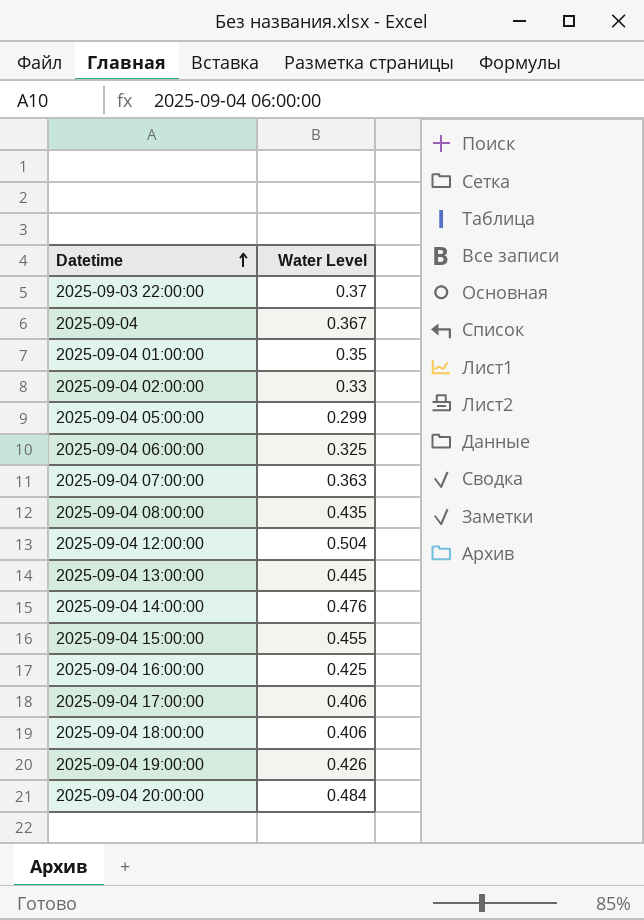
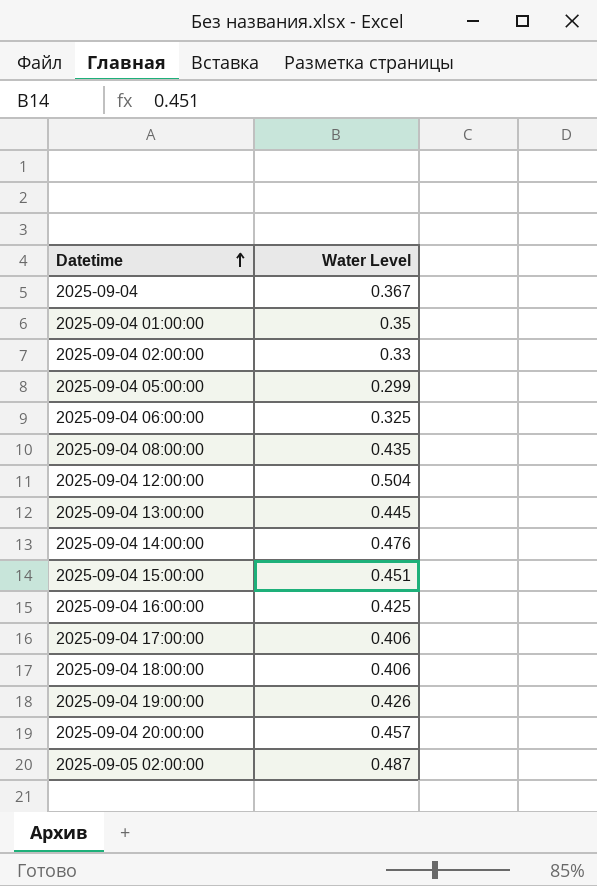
row 2025-09-03 22:00:00: 0.37 -> none
row 2025-09-04 07:00:00: 0.363 -> none
2025-09-04 15:00:00 | Water Level: 0.455 -> 0.451
2025-09-04 20:00:00 | Water Level: 0.484 -> 0.457
row 2025-09-05 02:00:00: none -> 0.487

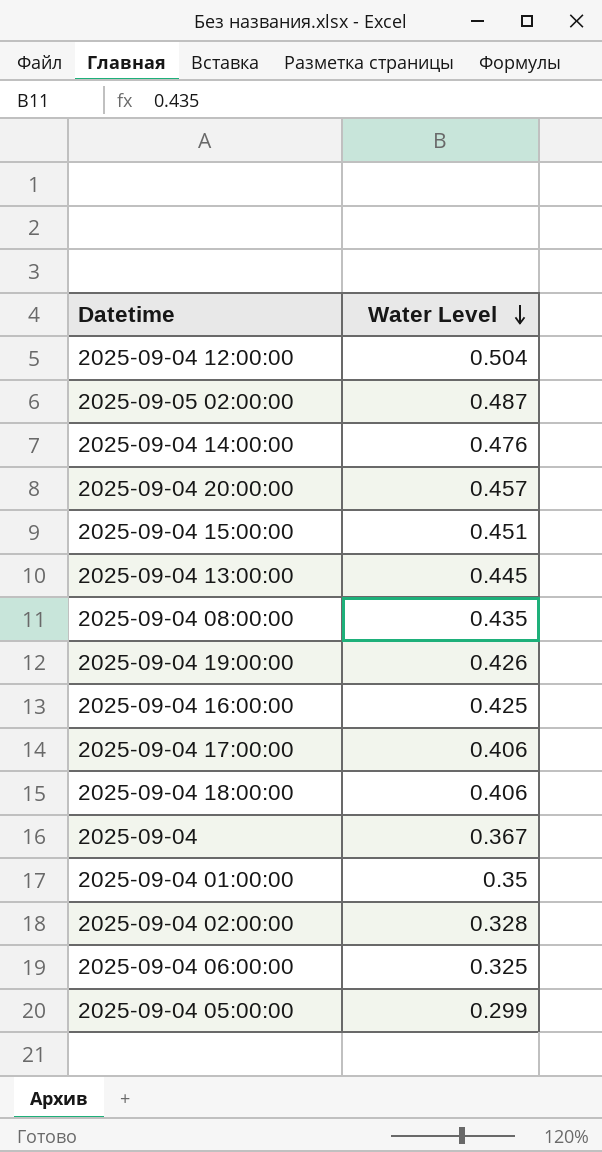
row order: Datetime ascending -> Water Level descending
2025-09-04 02:00:00 | Water Level: 0.33 -> 0.328

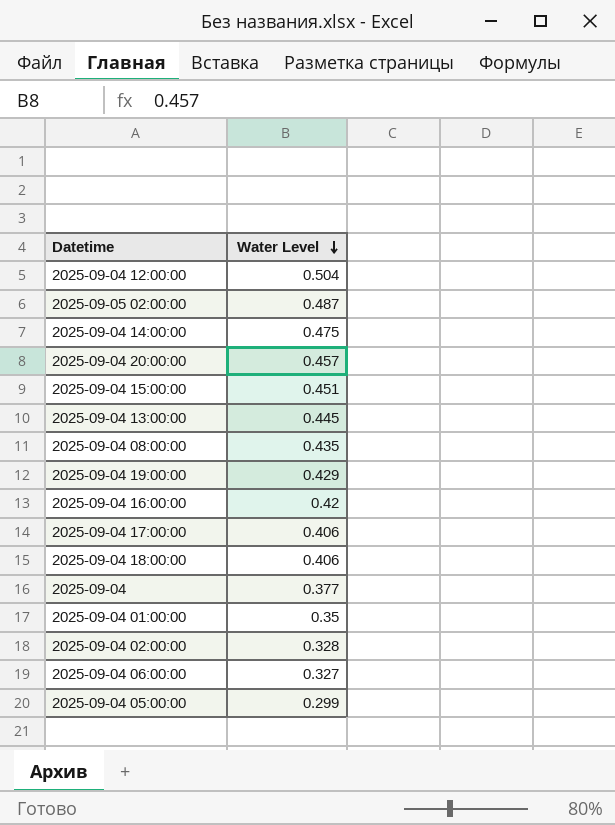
2025-09-04 14:00:00 | Water Level: 0.476 -> 0.475
2025-09-04 19:00:00 | Water Level: 0.426 -> 0.429
2025-09-04 16:00:00 | Water Level: 0.425 -> 0.42
2025-09-04 | Water Level: 0.367 -> 0.377
2025-09-04 06:00:00 | Water Level: 0.325 -> 0.327

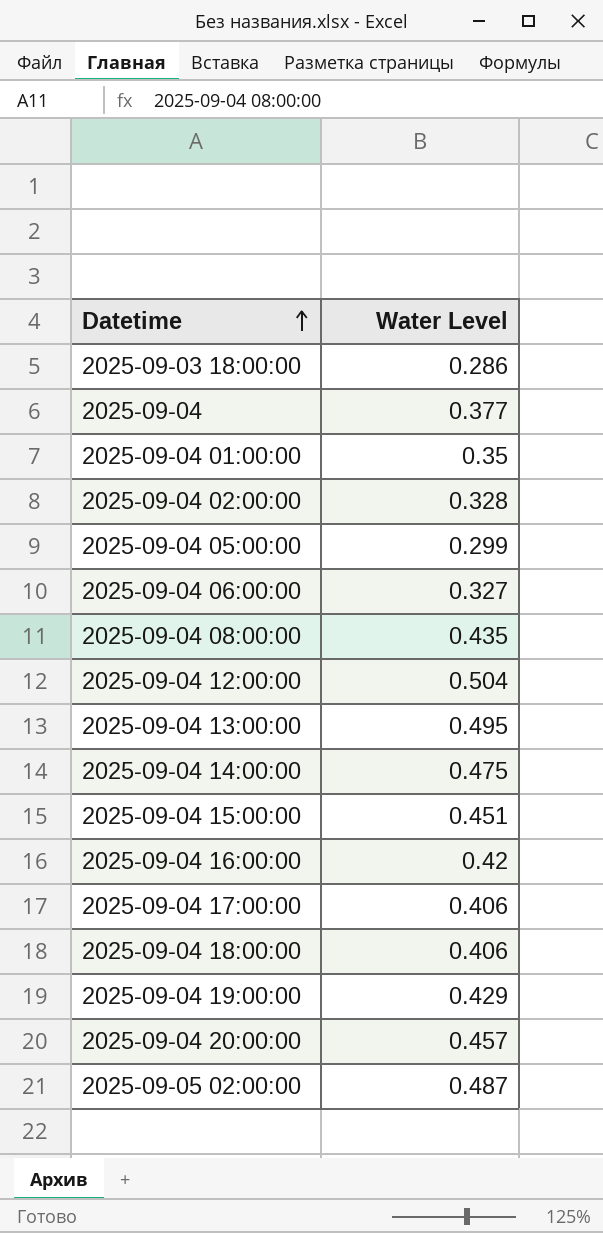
row order: Water Level descending -> Datetime ascending
row 2025-09-03 18:00:00: none -> 0.286
2025-09-04 13:00:00 | Water Level: 0.445 -> 0.495

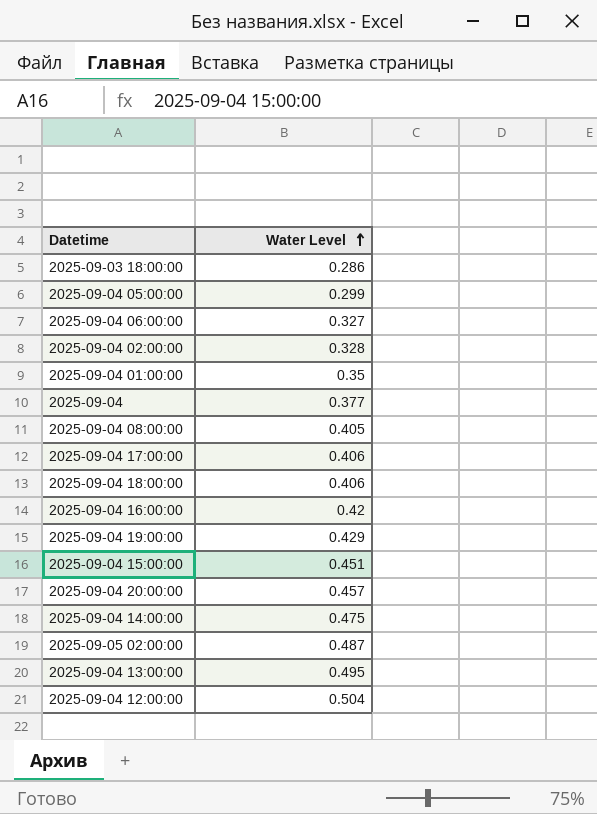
row order: Datetime ascending -> Water Level ascending
2025-09-04 08:00:00 | Water Level: 0.435 -> 0.405

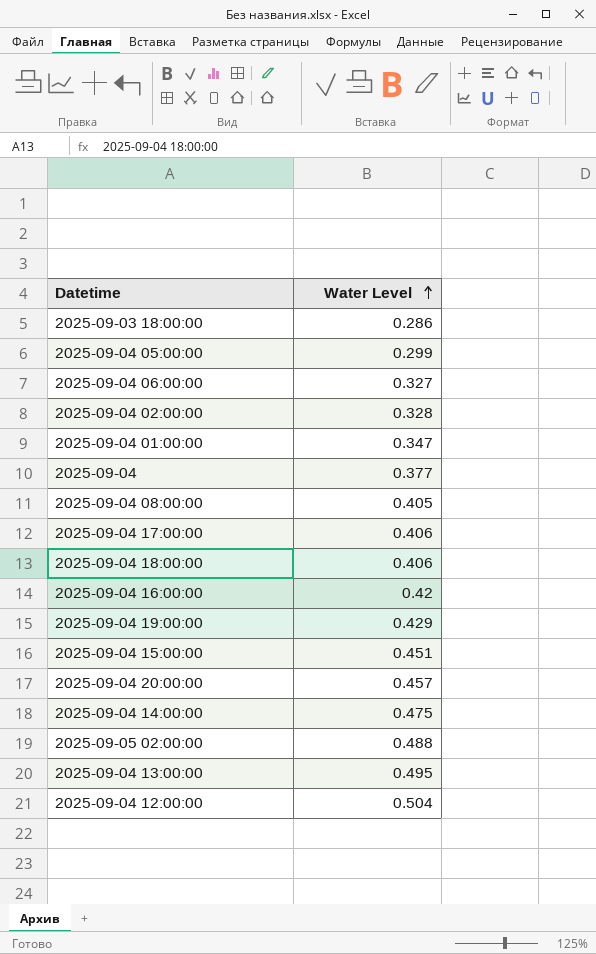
2025-09-04 01:00:00 | Water Level: 0.35 -> 0.347
2025-09-05 02:00:00 | Water Level: 0.487 -> 0.488

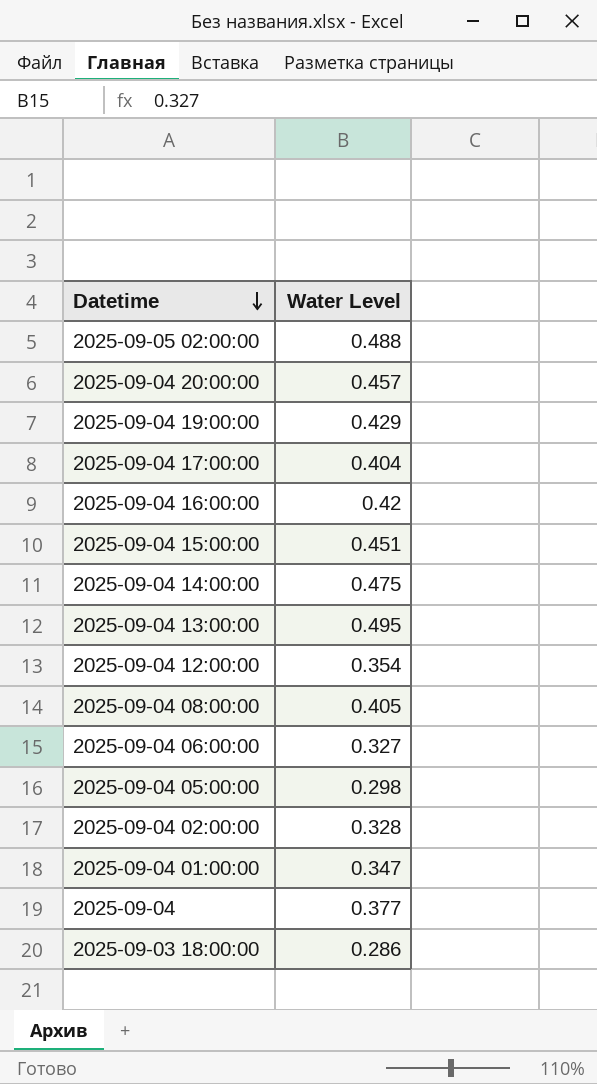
row order: Water Level ascending -> Datetime descending
row 2025-09-04 18:00:00: 0.406 -> none
2025-09-04 17:00:00 | Water Level: 0.406 -> 0.404
2025-09-04 12:00:00 | Water Level: 0.504 -> 0.354
2025-09-04 05:00:00 | Water Level: 0.299 -> 0.298

